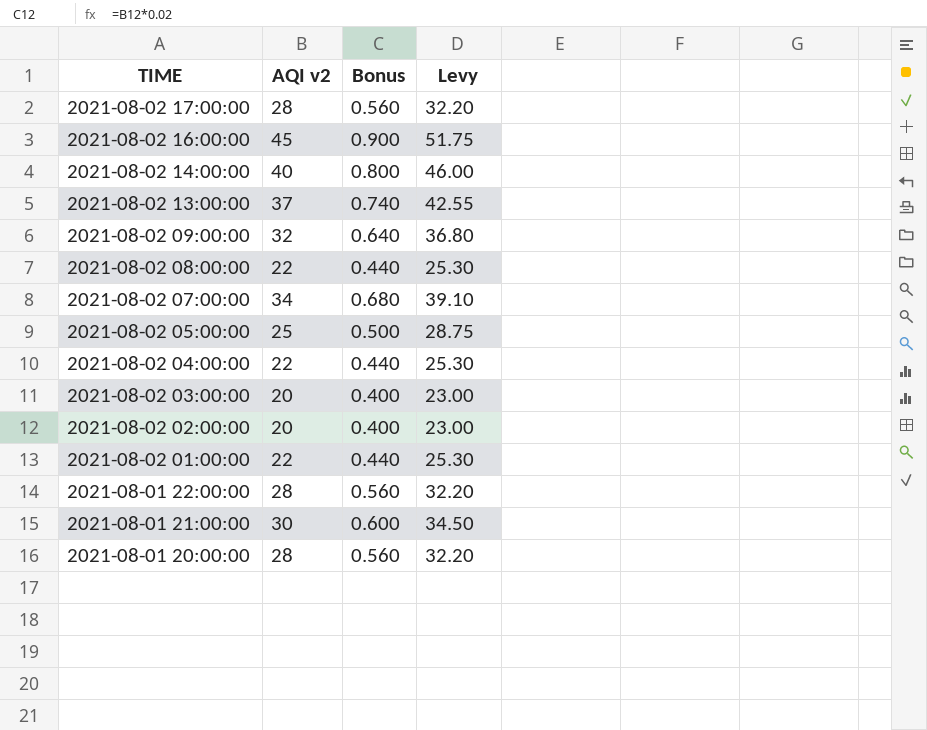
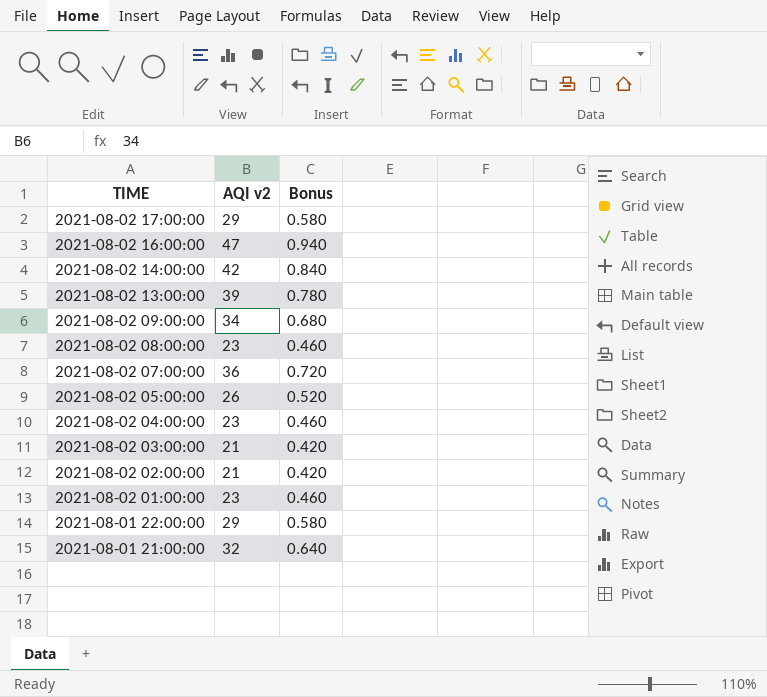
column Levy | formula: [AQI v2] * 1.15 -> none
row 2021-08-01 20:00:00: 28 | 0.560 | 32.20 -> none
2021-08-02 17:00:00 | AQI v2: 28 -> 29
2021-08-02 17:00:00 | Bonus: 0.560 -> 0.580
2021-08-02 16:00:00 | AQI v2: 45 -> 47
2021-08-02 16:00:00 | Bonus: 0.900 -> 0.940
2021-08-02 14:00:00 | AQI v2: 40 -> 42
2021-08-02 14:00:00 | Bonus: 0.800 -> 0.840
2021-08-02 13:00:00 | AQI v2: 37 -> 39
2021-08-02 13:00:00 | Bonus: 0.740 -> 0.780
2021-08-02 09:00:00 | AQI v2: 32 -> 34
2021-08-02 09:00:00 | Bonus: 0.640 -> 0.680
2021-08-02 08:00:00 | AQI v2: 22 -> 23
2021-08-02 08:00:00 | Bonus: 0.440 -> 0.460
2021-08-02 07:00:00 | AQI v2: 34 -> 36
2021-08-02 07:00:00 | Bonus: 0.680 -> 0.720
2021-08-02 05:00:00 | AQI v2: 25 -> 26
2021-08-02 05:00:00 | Bonus: 0.500 -> 0.520
2021-08-02 04:00:00 | AQI v2: 22 -> 23
2021-08-02 04:00:00 | Bonus: 0.440 -> 0.460
2021-08-02 03:00:00 | AQI v2: 20 -> 21
2021-08-02 03:00:00 | Bonus: 0.400 -> 0.420
2021-08-02 02:00:00 | AQI v2: 20 -> 21
2021-08-02 02:00:00 | Bonus: 0.400 -> 0.420
2021-08-02 01:00:00 | AQI v2: 22 -> 23
2021-08-02 01:00:00 | Bonus: 0.440 -> 0.460
2021-08-01 22:00:00 | AQI v2: 28 -> 29
2021-08-01 22:00:00 | Bonus: 0.560 -> 0.580
2021-08-01 21:00:00 | AQI v2: 30 -> 32
2021-08-01 21:00:00 | Bonus: 0.600 -> 0.640

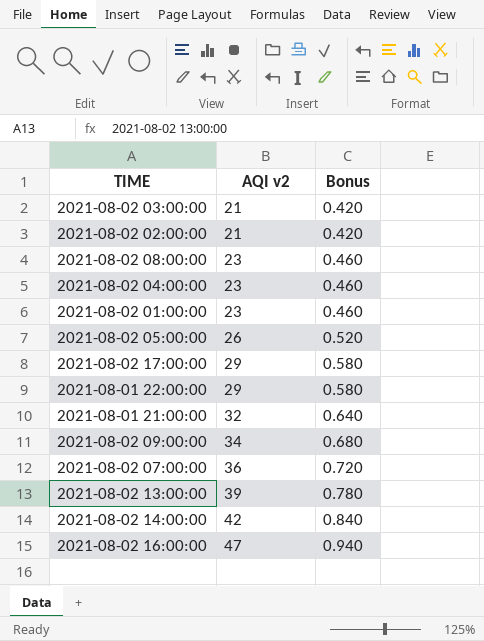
row order: TIME descending -> AQI v2 ascending

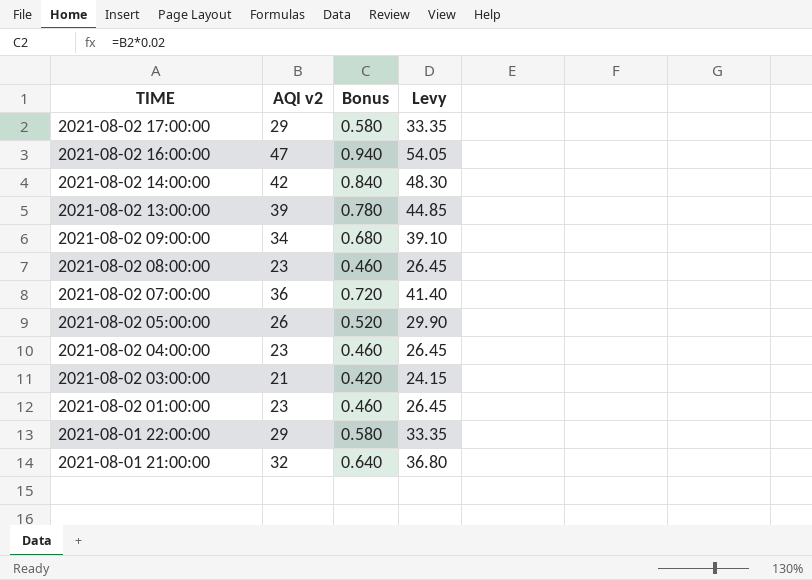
row order: AQI v2 ascending -> TIME descending
column Levy | formula: none -> [AQI v2] * 1.15
row 2021-08-02 02:00:00: 21 | 0.420 -> none

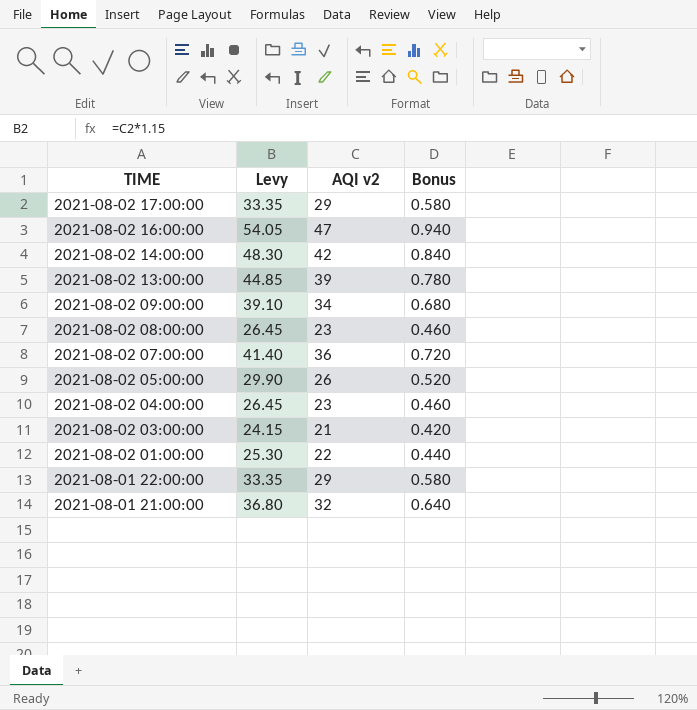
column Levy | position: 4 -> 2
2021-08-02 01:00:00 | Levy: 26.45 -> 25.30
2021-08-02 01:00:00 | AQI v2: 23 -> 22
2021-08-02 01:00:00 | Bonus: 0.460 -> 0.440

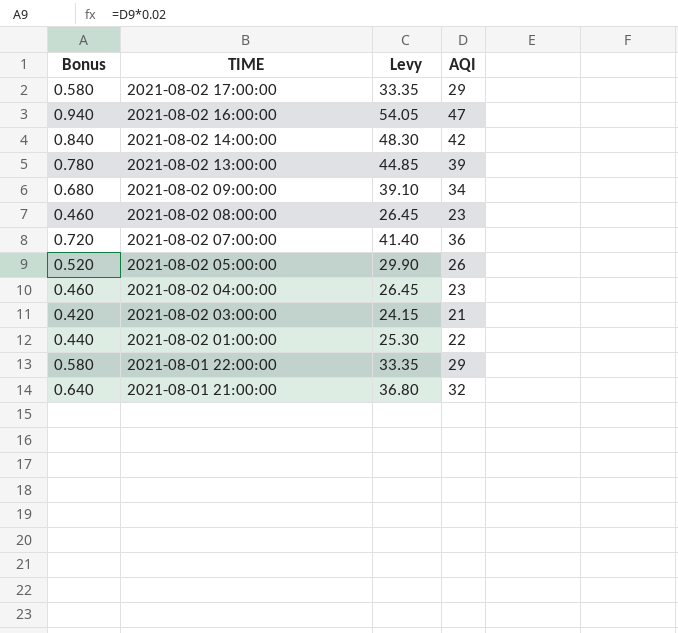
column Bonus | position: 4 -> 1
column name: AQI v2 -> AQI

